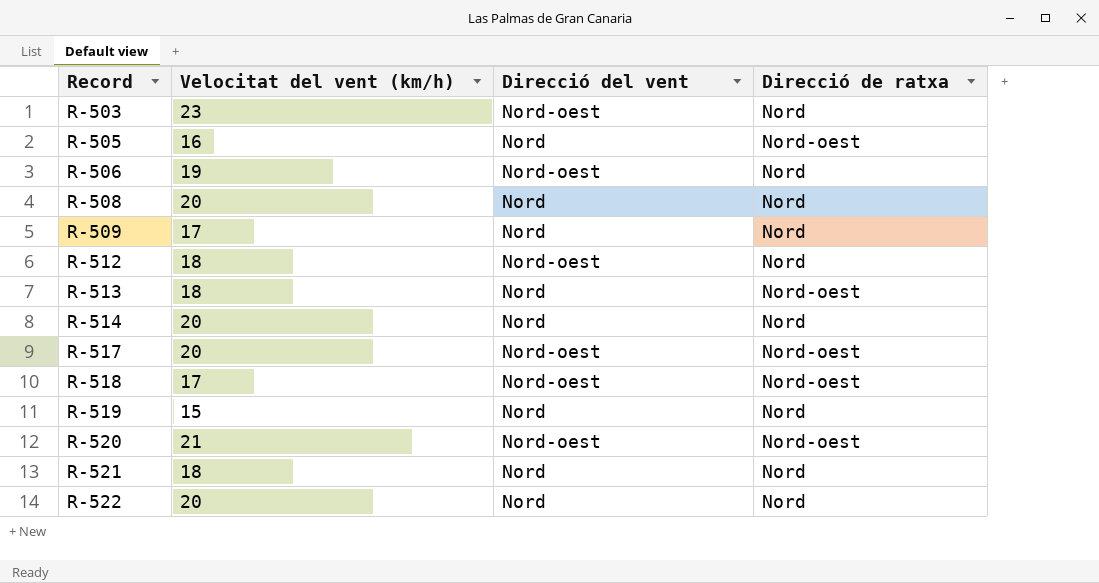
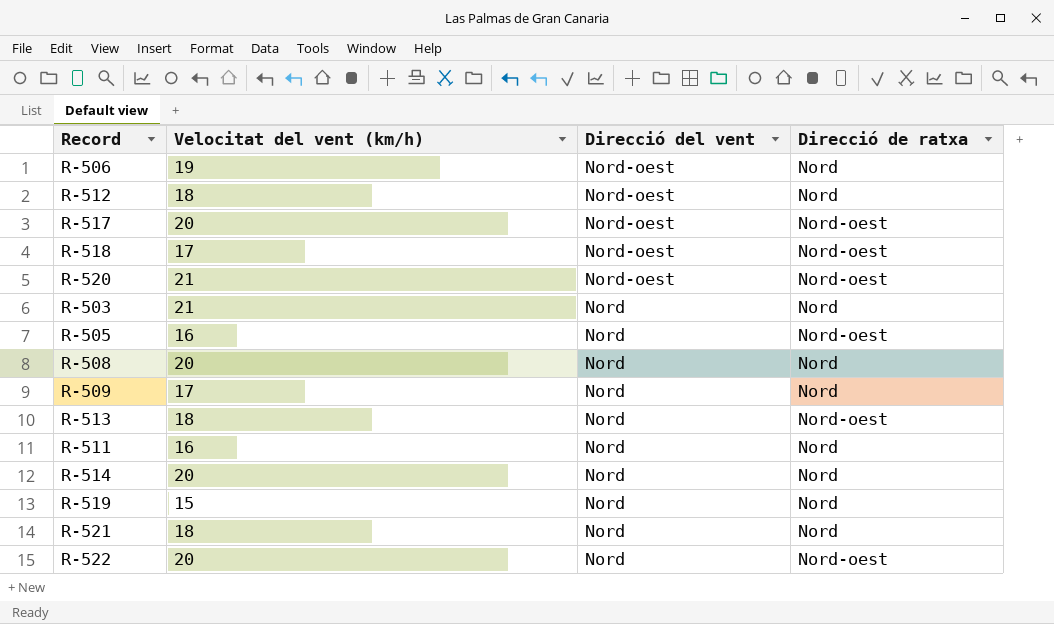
row order: Record ascending -> Direcció del vent descending
R-503 | Velocitat del vent (km/h): 23 -> 21
R-503 | Direcció del vent: Nord-oest -> Nord
row R-511: none -> 16 | Nord | Nord
R-522 | Direcció de ratxa: Nord -> Nord-oest

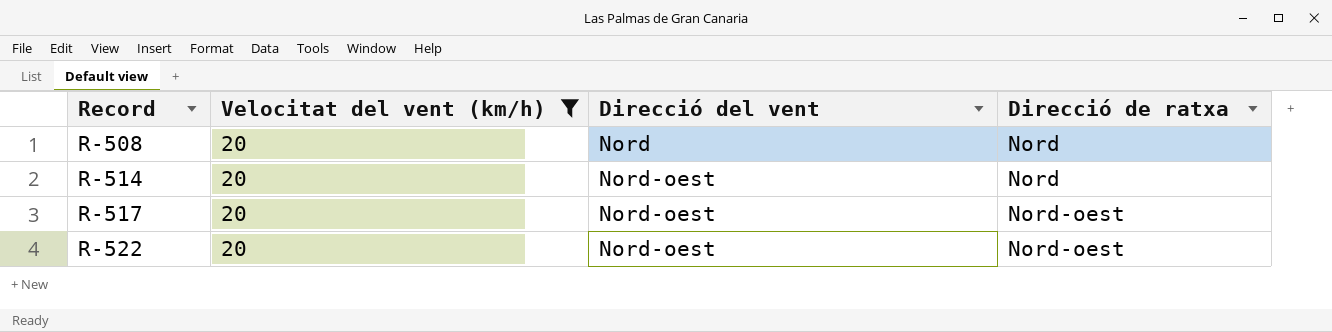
filter: none -> Velocitat del vent (km/h) = 20
row order: Direcció del vent descending -> Record ascending
R-514 | Direcció del vent: Nord -> Nord-oest
R-522 | Direcció del vent: Nord -> Nord-oest

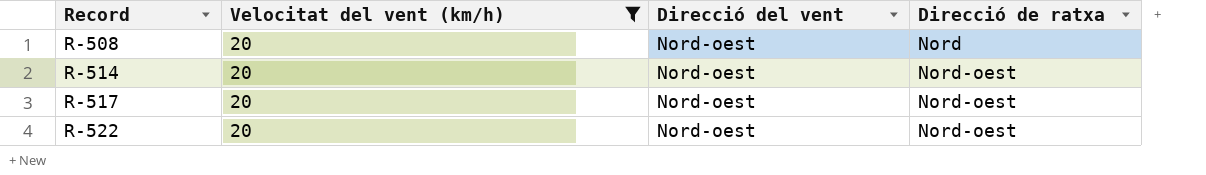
R-508 | Direcció del vent: Nord -> Nord-oest
R-514 | Direcció de ratxa: Nord -> Nord-oest

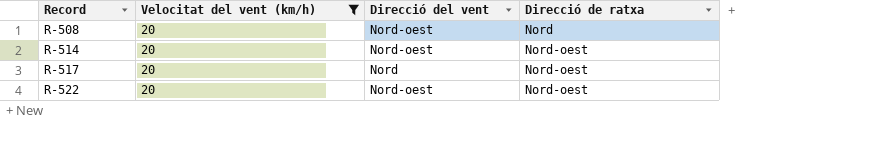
R-517 | Direcció del vent: Nord-oest -> Nord

